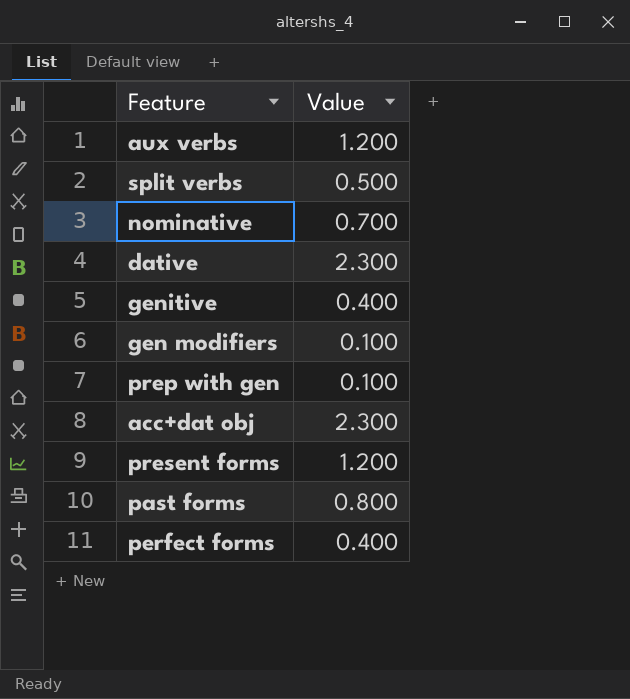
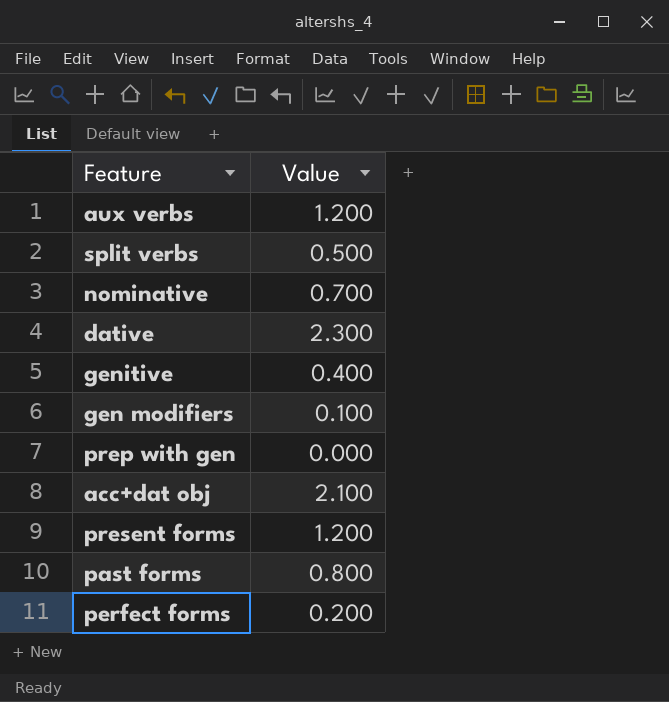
prep with gen | Value: 0.100 -> 0.000
acc+dat obj | Value: 2.300 -> 2.100
perfect forms | Value: 0.400 -> 0.200

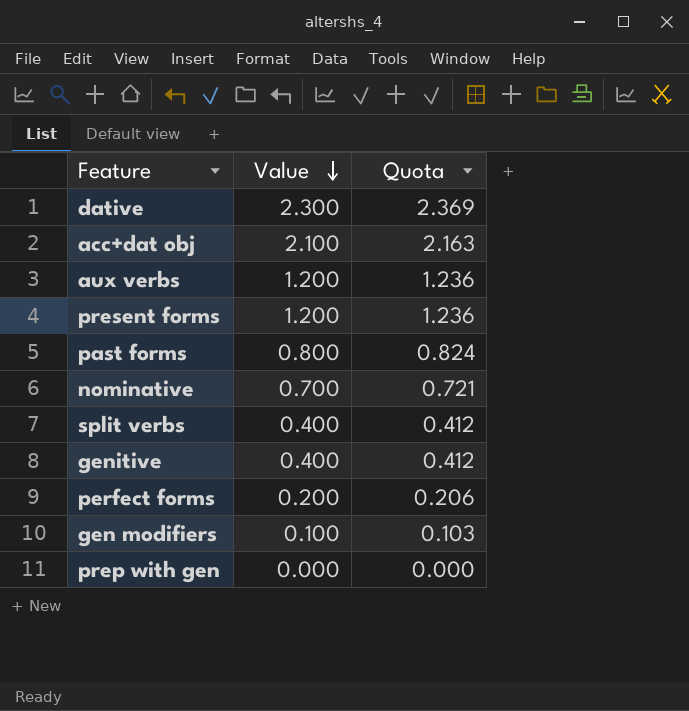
row order: none -> Value descending
column Quota | formula: none -> [Value] * 1.03
split verbs | Value: 0.500 -> 0.400

